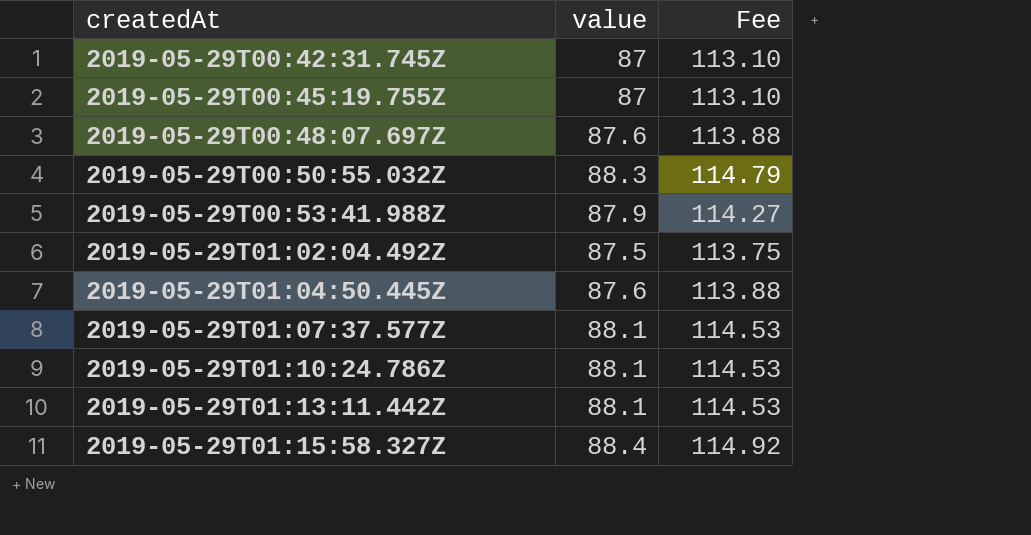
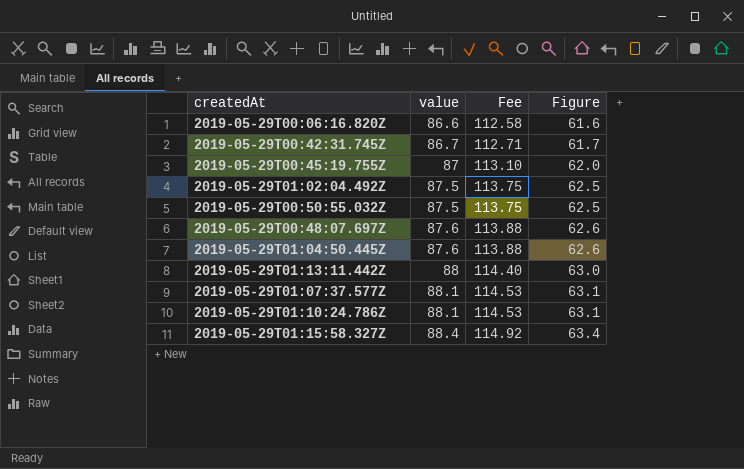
row order: createdAt ascending -> value ascending
column Figure | formula: none -> [value] - 25
row 2019-05-29T00:53:41.988Z: 87.9 | 114.27 -> none
row 2019-05-29T00:06:16.820Z: none -> 86.6 | 112.58 | 61.6
2019-05-29T00:42:31.745Z | value: 87 -> 86.7
2019-05-29T00:42:31.745Z | Fee: 113.10 -> 112.71
2019-05-29T00:50:55.032Z | value: 88.3 -> 87.5
2019-05-29T00:50:55.032Z | Fee: 114.79 -> 113.75
2019-05-29T01:13:11.442Z | value: 88.1 -> 88
2019-05-29T01:13:11.442Z | Fee: 114.53 -> 114.40

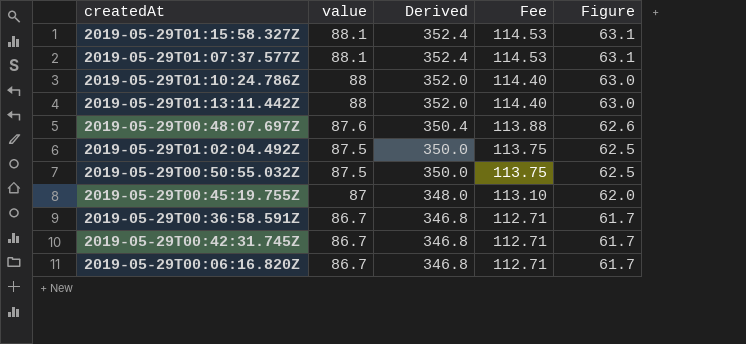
row order: value ascending -> value descending
column Derived | formula: none -> [value] * 4
row 2019-05-29T01:04:50.445Z: 87.6 | 113.88 | 62.6 -> none
2019-05-29T01:15:58.327Z | value: 88.4 -> 88.1
2019-05-29T01:15:58.327Z | Fee: 114.92 -> 114.53
2019-05-29T01:15:58.327Z | Figure: 63.4 -> 63.1
2019-05-29T01:10:24.786Z | value: 88.1 -> 88
2019-05-29T01:10:24.786Z | Fee: 114.53 -> 114.40
2019-05-29T01:10:24.786Z | Figure: 63.1 -> 63.0
row 2019-05-29T00:36:58.591Z: none -> 86.7 | 346.8 | 112.71 | 61.7
2019-05-29T00:06:16.820Z | value: 86.6 -> 86.7
2019-05-29T00:06:16.820Z | Fee: 112.58 -> 112.71
2019-05-29T00:06:16.820Z | Figure: 61.6 -> 61.7

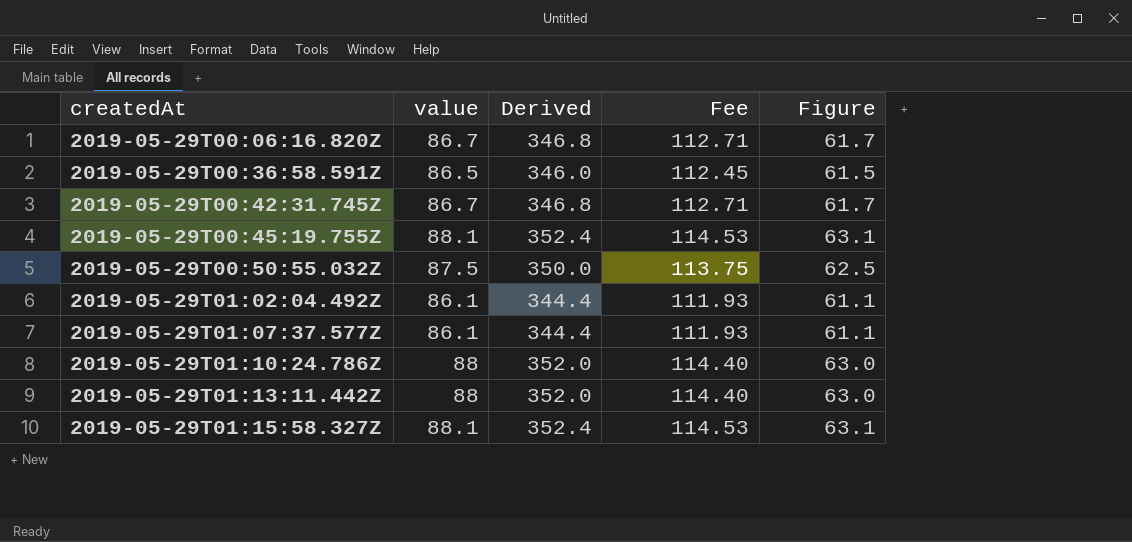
row order: value descending -> createdAt ascending
row 2019-05-29T00:48:07.697Z: 87.6 | 350.4 | 113.88 | 62.6 -> none
2019-05-29T00:36:58.591Z | value: 86.7 -> 86.5
2019-05-29T00:36:58.591Z | Derived: 346.8 -> 346.0
2019-05-29T00:36:58.591Z | Fee: 112.71 -> 112.45
2019-05-29T00:36:58.591Z | Figure: 61.7 -> 61.5
2019-05-29T00:45:19.755Z | value: 87 -> 88.1
2019-05-29T00:45:19.755Z | Derived: 348.0 -> 352.4
2019-05-29T00:45:19.755Z | Fee: 113.10 -> 114.53
2019-05-29T00:45:19.755Z | Figure: 62.0 -> 63.1
2019-05-29T01:02:04.492Z | value: 87.5 -> 86.1
2019-05-29T01:02:04.492Z | Derived: 350.0 -> 344.4
2019-05-29T01:02:04.492Z | Fee: 113.75 -> 111.93
2019-05-29T01:02:04.492Z | Figure: 62.5 -> 61.1
2019-05-29T01:07:37.577Z | value: 88.1 -> 86.1
2019-05-29T01:07:37.577Z | Derived: 352.4 -> 344.4
2019-05-29T01:07:37.577Z | Fee: 114.53 -> 111.93
2019-05-29T01:07:37.577Z | Figure: 63.1 -> 61.1

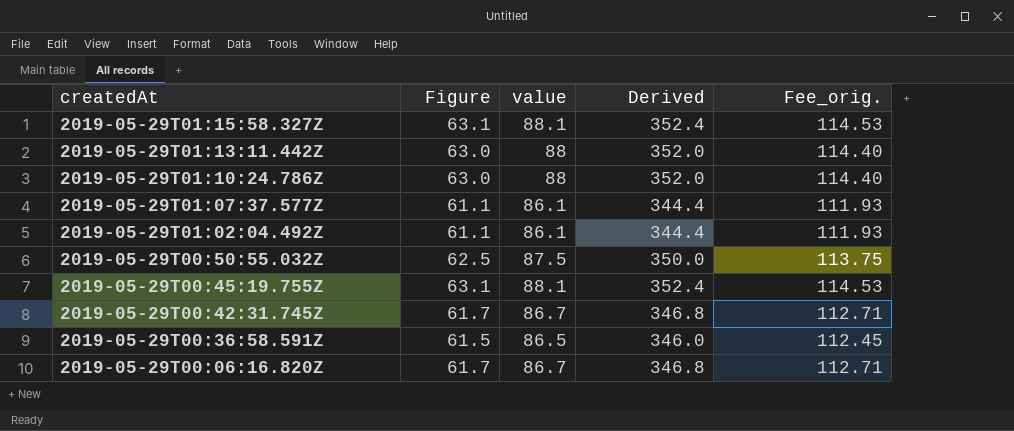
row order: createdAt ascending -> createdAt descending
column Figure | position: 5 -> 2
column name: Fee -> Fee_orig.

